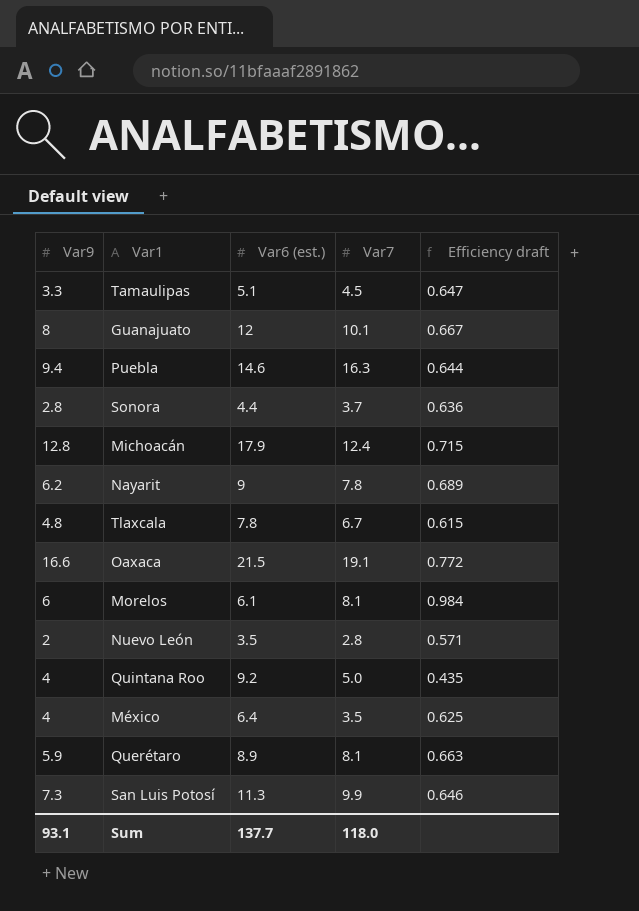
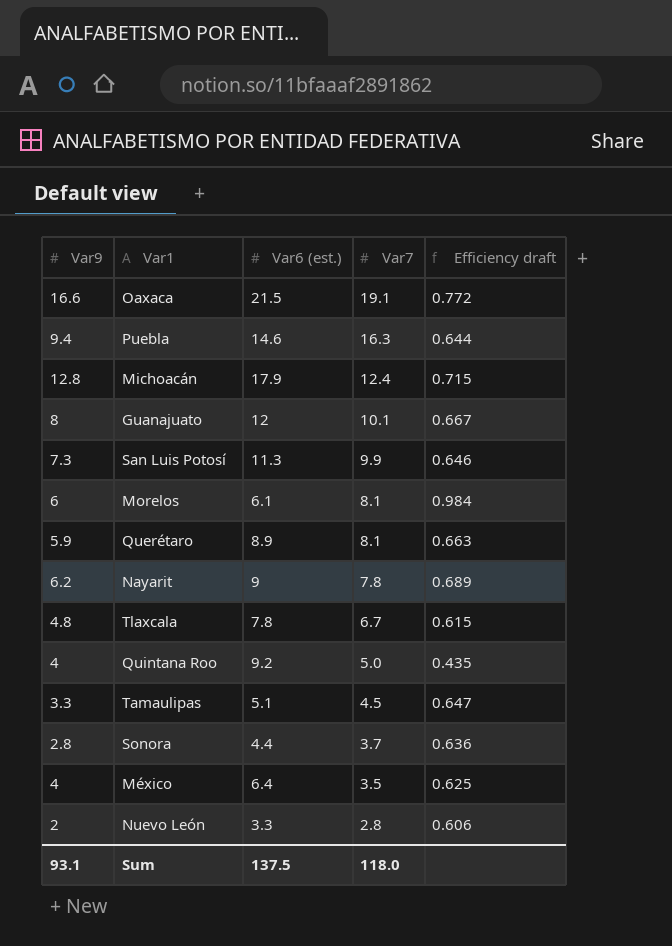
row order: none -> Var7 descending
Nuevo León | Var6 (est.): 3.5 -> 3.3
Nuevo León | Efficiency draft: 0.571 -> 0.606
Sum | Var6 (est.): 137.7 -> 137.5

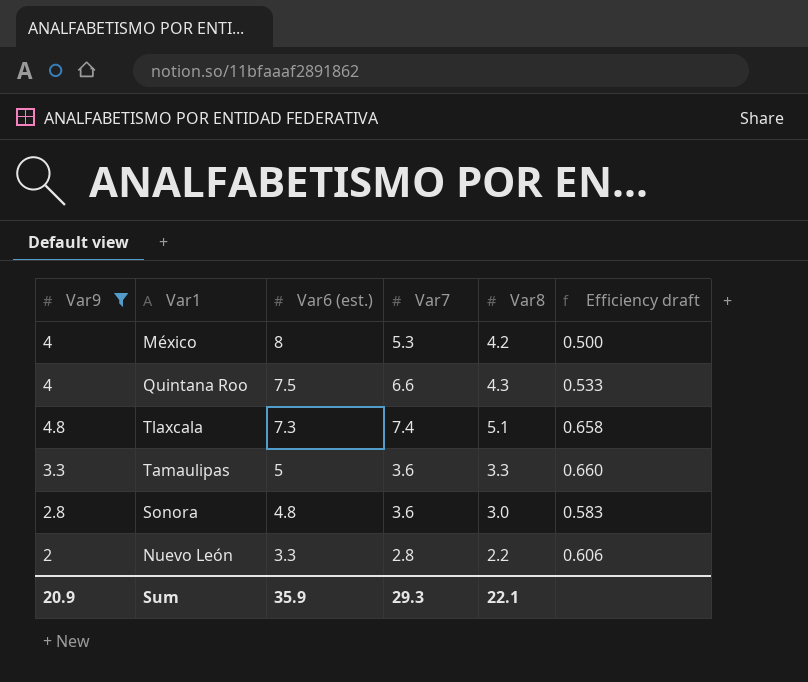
filter: none -> Var9 <= 4.8
row order: Var7 descending -> Var6 (est.) descending
column Var8 | position: none -> 5
México | Var6 (est.): 6.4 -> 8
México | Var7: 3.5 -> 5.3
México | Efficiency draft: 0.625 -> 0.500
Quintana Roo | Var6 (est.): 9.2 -> 7.5
Quintana Roo | Var7: 5.0 -> 6.6
Quintana Roo | Efficiency draft: 0.435 -> 0.533
Tlaxcala | Var6 (est.): 7.8 -> 7.3
Tlaxcala | Var7: 6.7 -> 7.4
Tlaxcala | Efficiency draft: 0.615 -> 0.658
Tamaulipas | Var6 (est.): 5.1 -> 5
Tamaulipas | Var7: 4.5 -> 3.6
Tamaulipas | Efficiency draft: 0.647 -> 0.660
Sonora | Var6 (est.): 4.4 -> 4.8
Sonora | Var7: 3.7 -> 3.6
Sonora | Efficiency draft: 0.636 -> 0.583
Sum | Var9: 93.1 -> 20.9
Sum | Var6 (est.): 137.5 -> 35.9
Sum | Var7: 118.0 -> 29.3

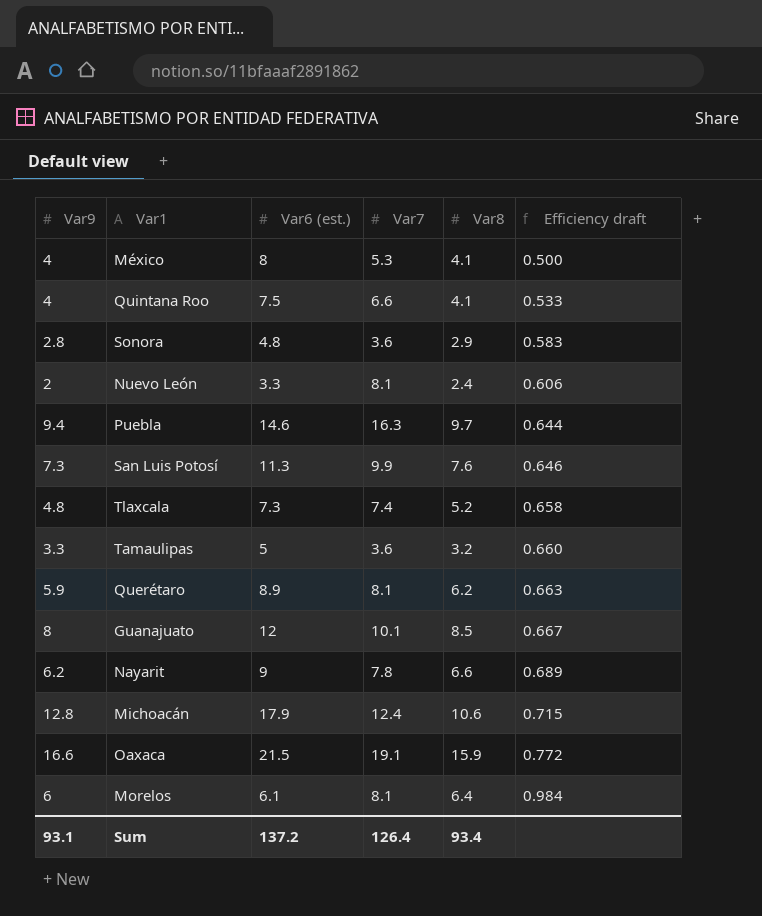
filter: Var9 <= 4.8 -> none
row order: Var6 (est.) descending -> Efficiency draft ascending
México | Var8: 4.2 -> 4.1
Quintana Roo | Var8: 4.3 -> 4.1
Sonora | Var8: 3.0 -> 2.9
Nuevo León | Var7: 2.8 -> 8.1
Nuevo León | Var8: 2.2 -> 2.4
Tlaxcala | Var8: 5.1 -> 5.2
Tamaulipas | Var8: 3.3 -> 3.2
Sum | Var9: 20.9 -> 93.1
Sum | Var6 (est.): 35.9 -> 137.2
Sum | Var7: 29.3 -> 126.4
Sum | Var8: 22.1 -> 93.4

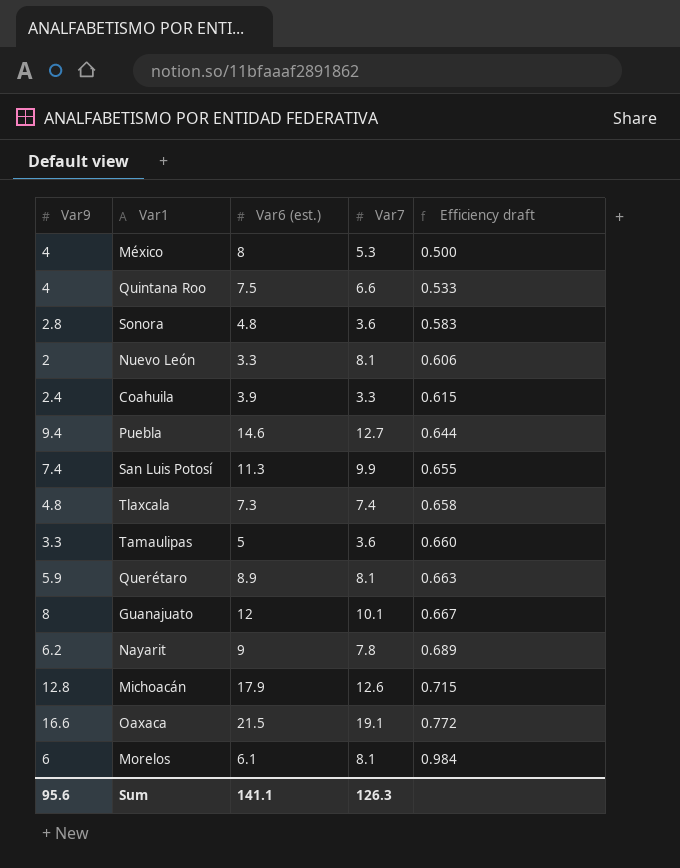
column Var8 | position: 5 -> none
row Coahuila: none -> 2.4 | 3.9 | 3.3 | 0.615
Puebla | Var7: 16.3 -> 12.7
San Luis Potosí | Var9: 7.3 -> 7.4
San Luis Potosí | Efficiency draft: 0.646 -> 0.655
Michoacán | Var7: 12.4 -> 12.6
Sum | Var9: 93.1 -> 95.6
Sum | Var6 (est.): 137.2 -> 141.1
Sum | Var7: 126.4 -> 126.3

